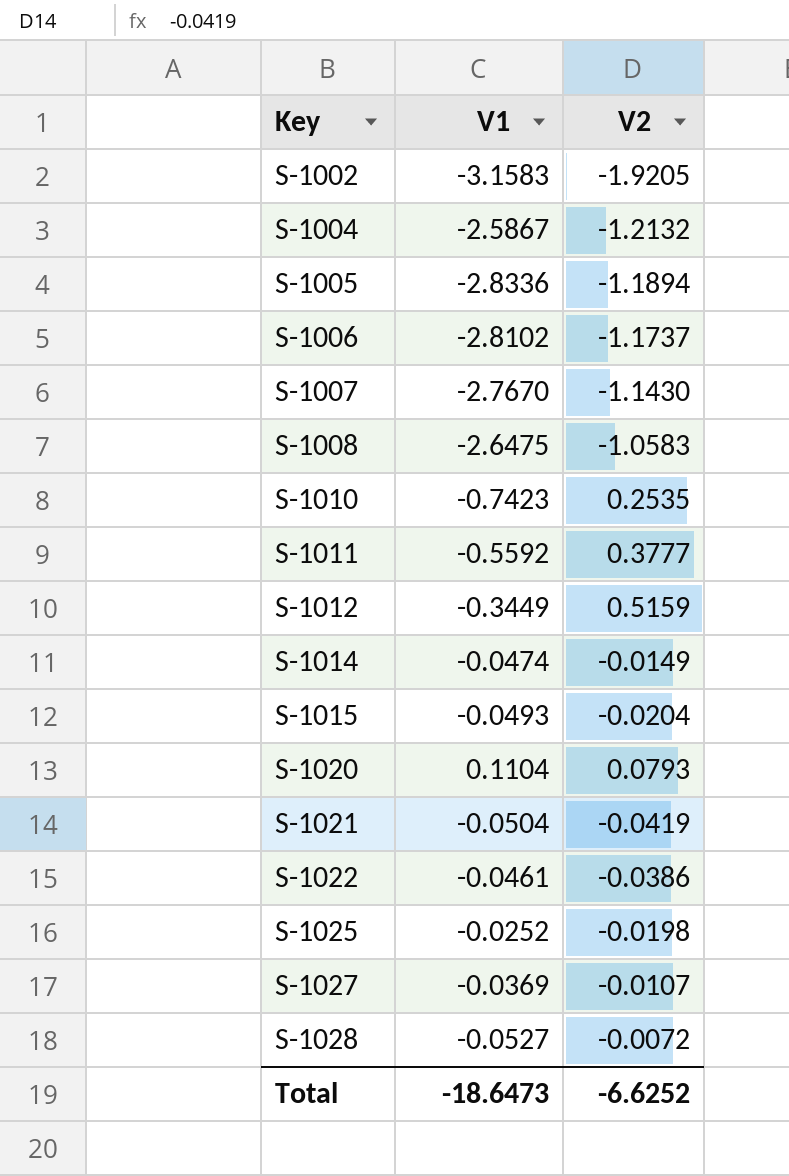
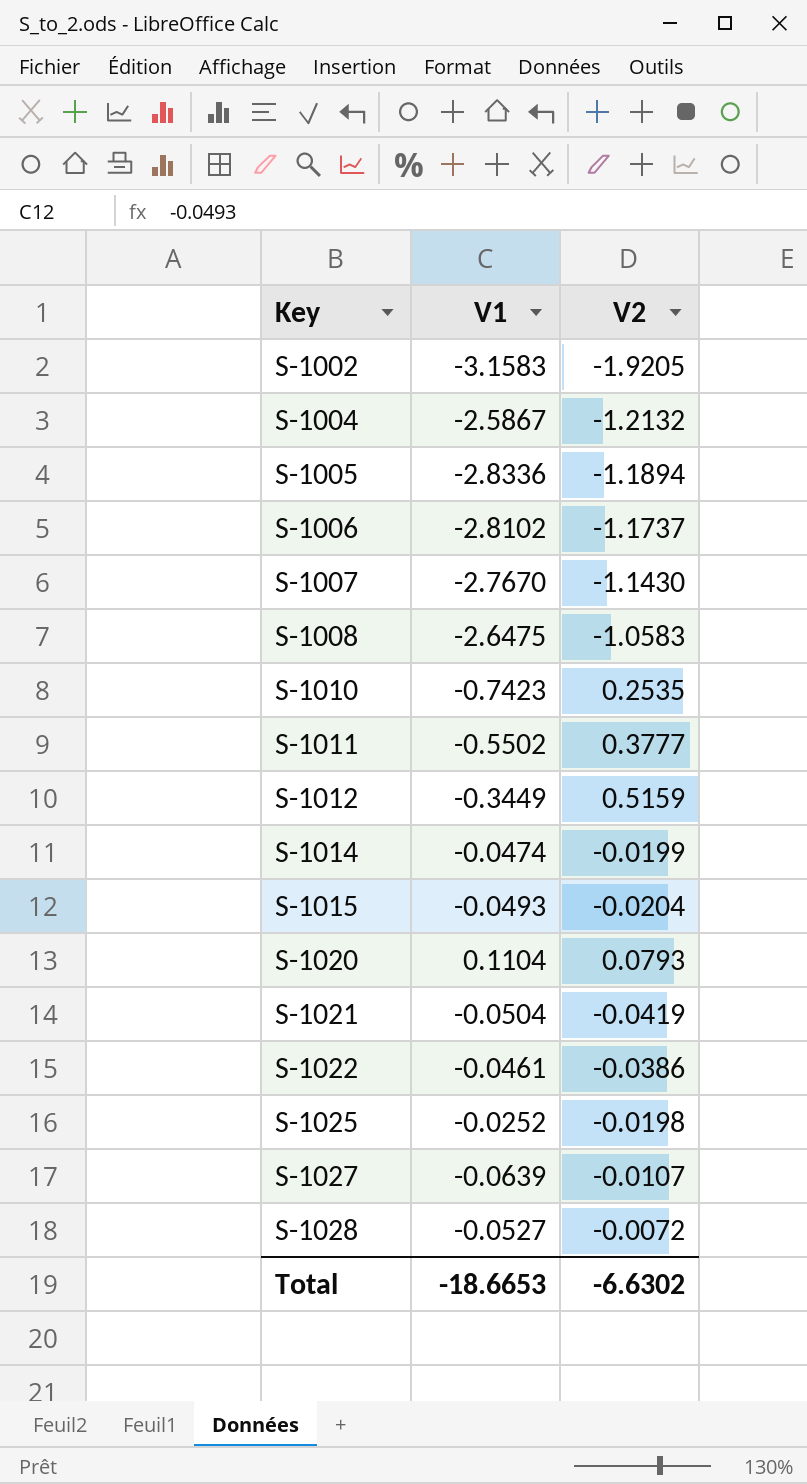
S-1011 | V1: -0.5592 -> -0.5502
S-1014 | V2: -0.0149 -> -0.0199
S-1027 | V1: -0.0369 -> -0.0639
Total | V1: -18.6473 -> -18.6653
Total | V2: -6.6252 -> -6.6302

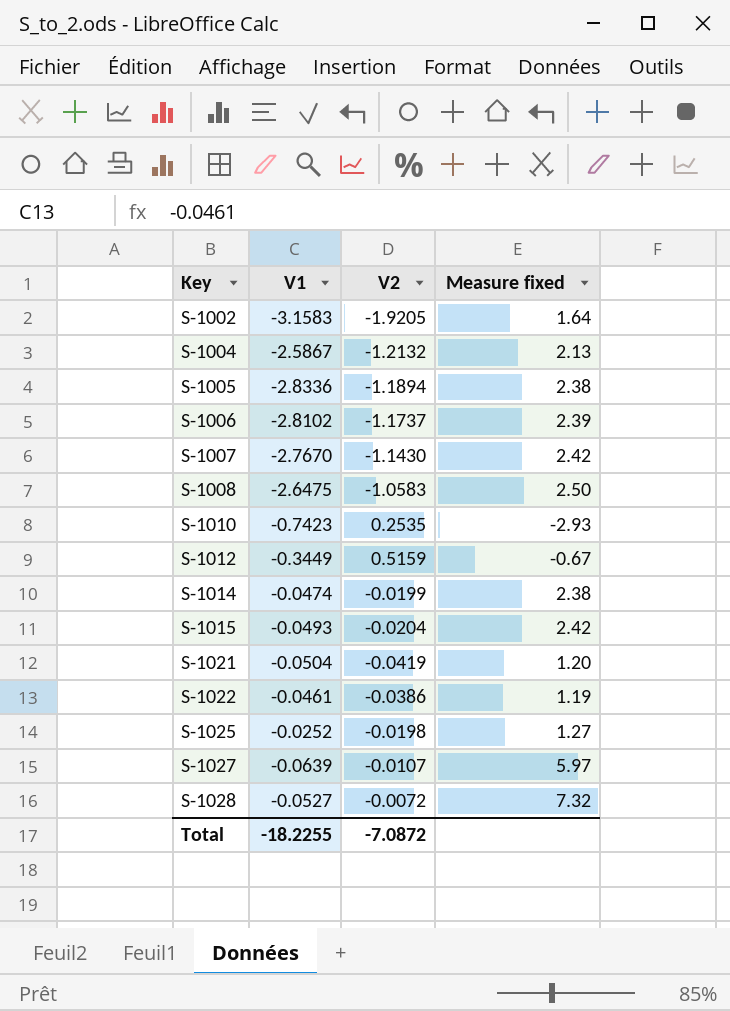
column Measure fixed | formula: none -> [V1] / [V2]
row S-1011: -0.5502 | 0.3777 -> none
row S-1020: 0.1104 | 0.0793 -> none
Total | V1: -18.6653 -> -18.2255
Total | V2: -6.6302 -> -7.0872

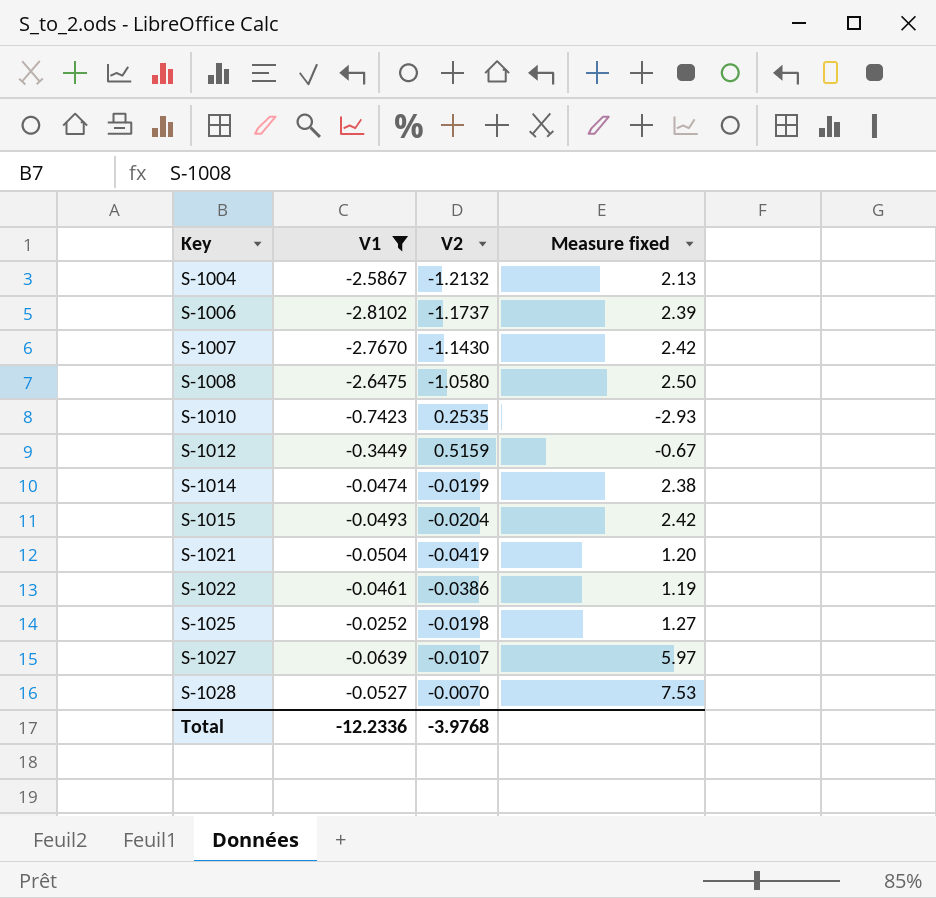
filter: none -> V1 >= -2.8102
S-1008 | V2: -1.0583 -> -1.0580
S-1028 | V2: -0.0072 -> -0.0070
S-1028 | Measure fixed: 7.32 -> 7.53
Total | V1: -18.2255 -> -12.2336
Total | V2: -7.0872 -> -3.9768

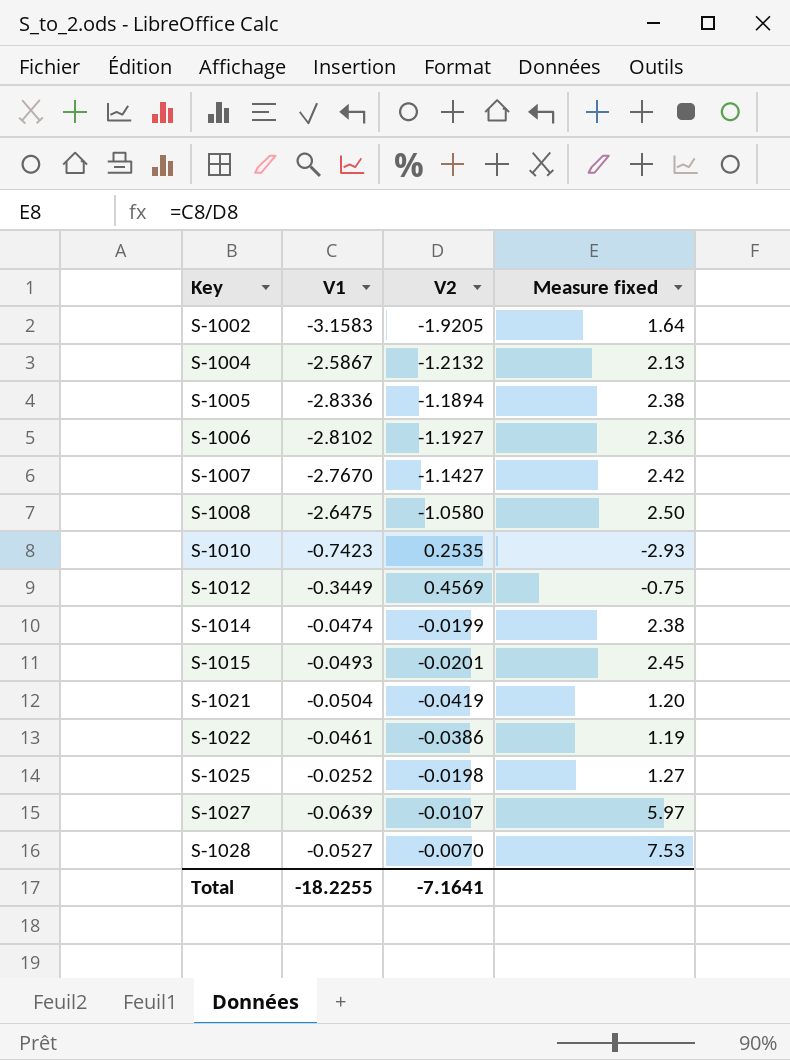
filter: V1 >= -2.8102 -> none
S-1006 | V2: -1.1737 -> -1.1927
S-1006 | Measure fixed: 2.39 -> 2.36
S-1007 | V2: -1.1430 -> -1.1427
S-1012 | V2: 0.5159 -> 0.4569
S-1012 | Measure fixed: -0.67 -> -0.75
S-1015 | V2: -0.0204 -> -0.0201
S-1015 | Measure fixed: 2.42 -> 2.45
Total | V1: -12.2336 -> -18.2255
Total | V2: -3.9768 -> -7.1641

